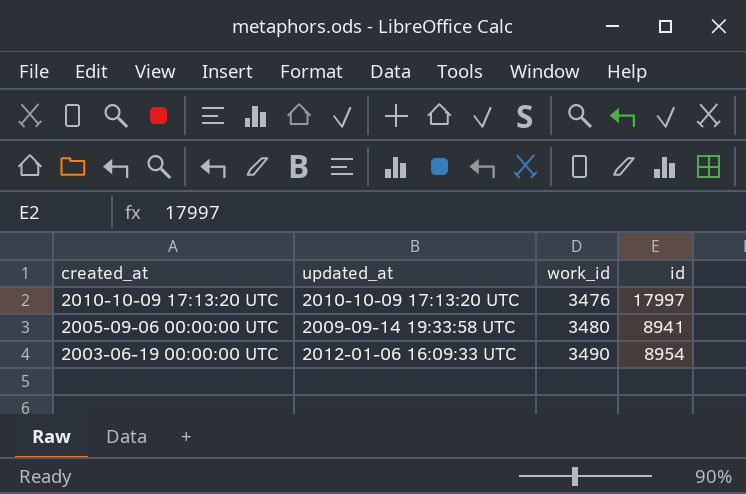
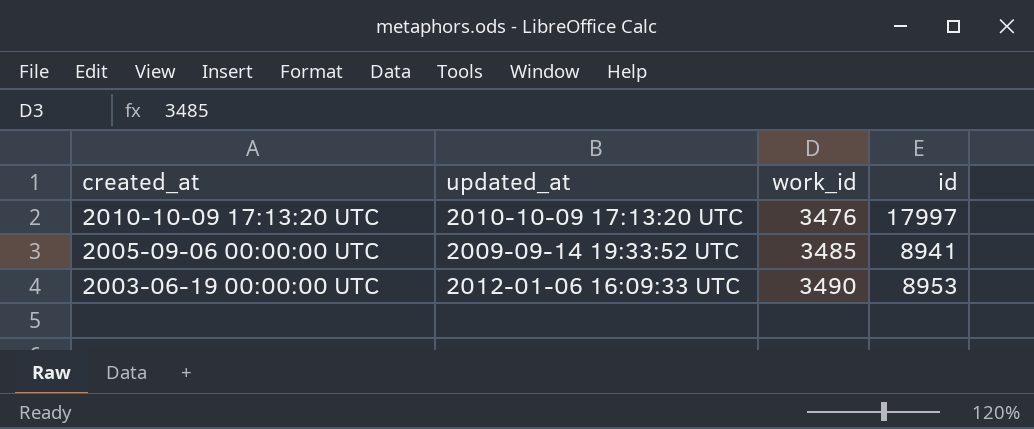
2005-09-06 00:00:00 UTC | updated_at: 2009-09-14 19:33:58 UTC -> 2009-09-14 19:33:52 UTC
2005-09-06 00:00:00 UTC | work_id: 3480 -> 3485
2003-06-19 00:00:00 UTC | id: 8954 -> 8953

